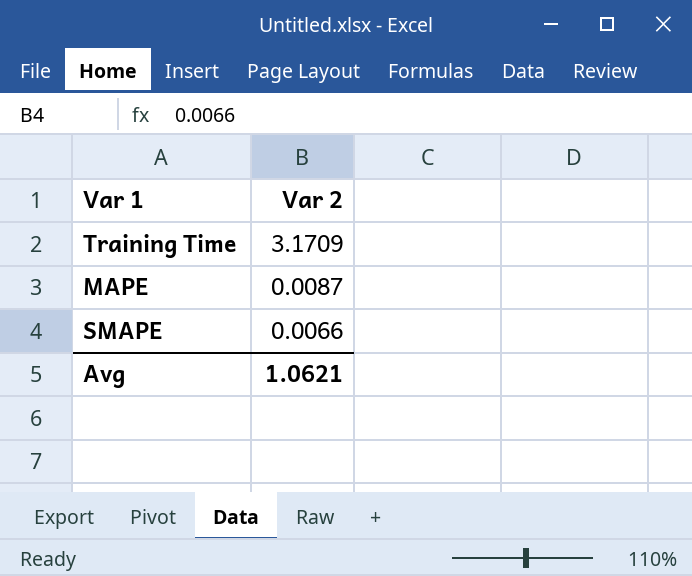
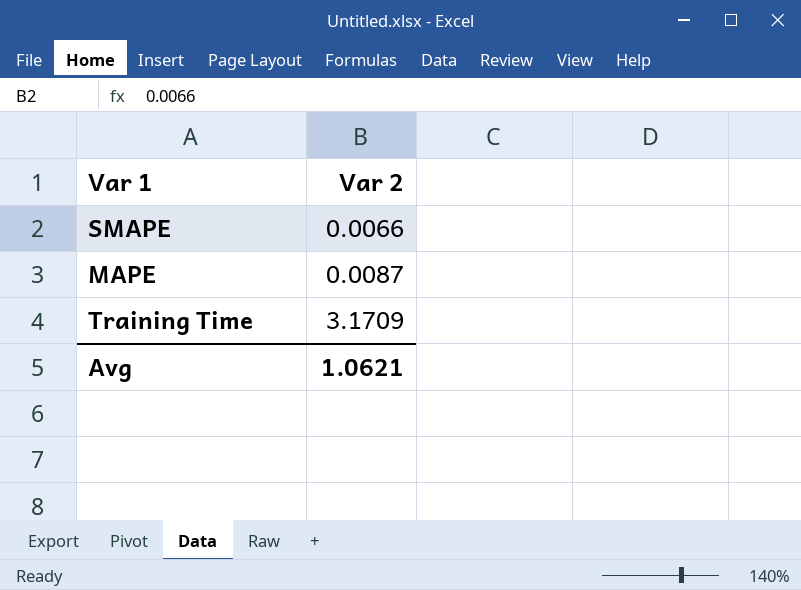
row order: Var 2 descending -> Var 2 ascending

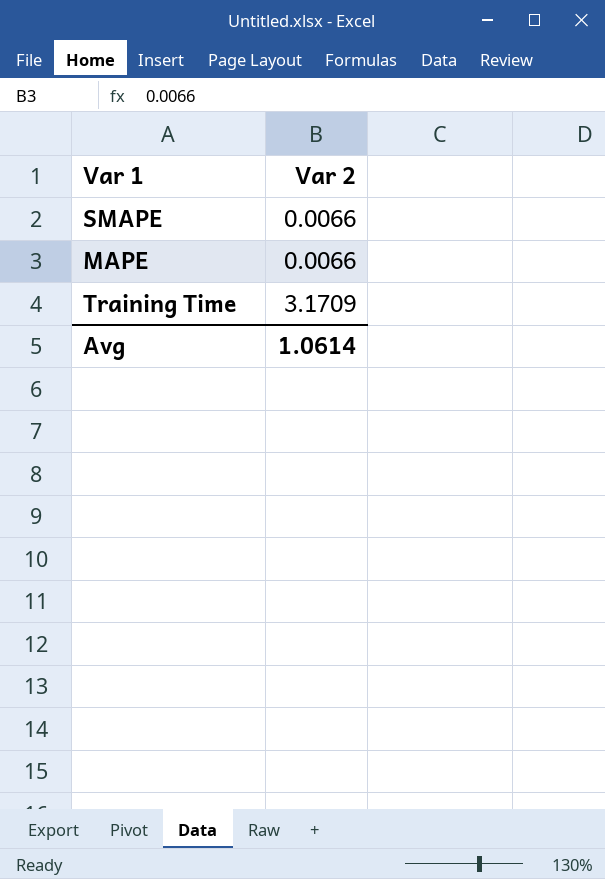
MAPE | Var 2: 0.0087 -> 0.0066
Avg | Var 2: 1.0621 -> 1.0614

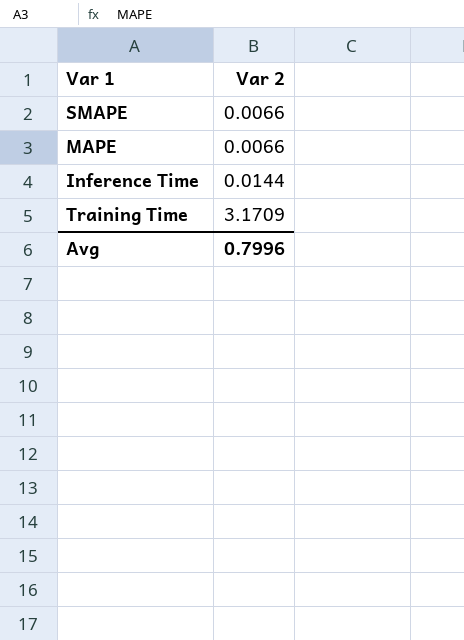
row Inference Time: none -> 0.0144
Avg | Var 2: 1.0614 -> 0.7996

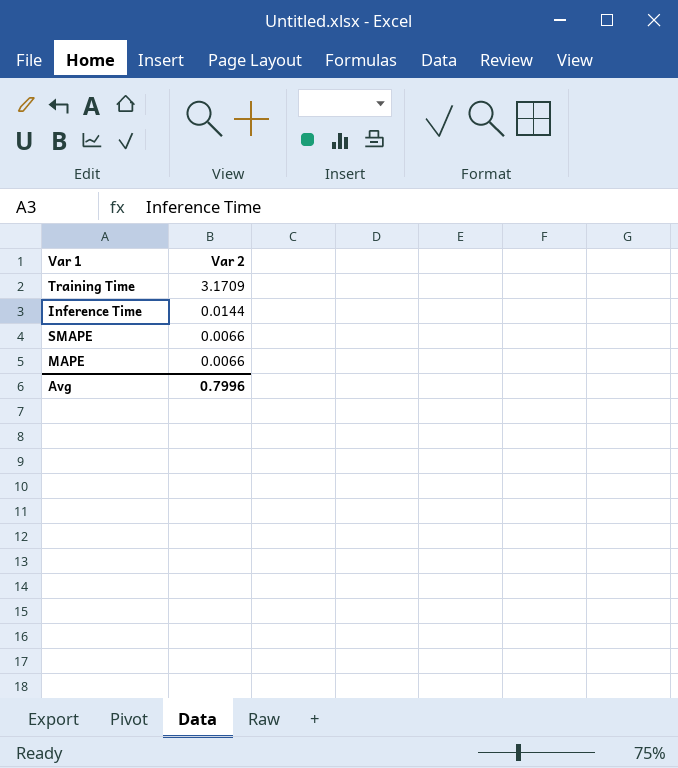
row order: Var 2 ascending -> Var 2 descending

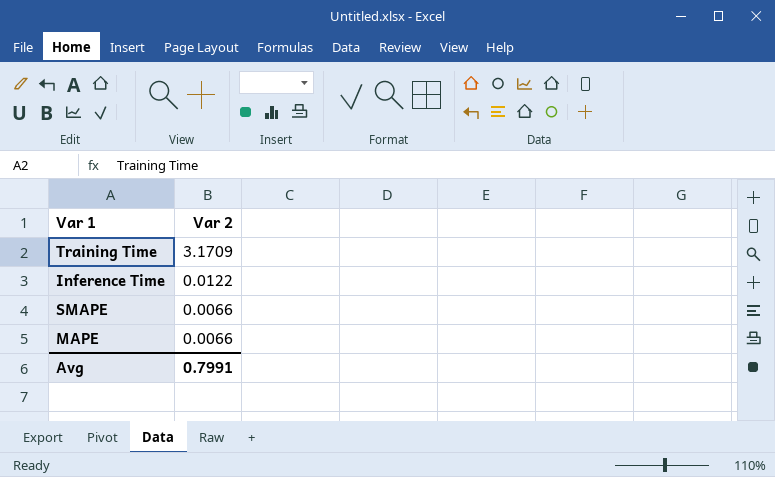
Inference Time | Var 2: 0.0144 -> 0.0122
Avg | Var 2: 0.7996 -> 0.7991

